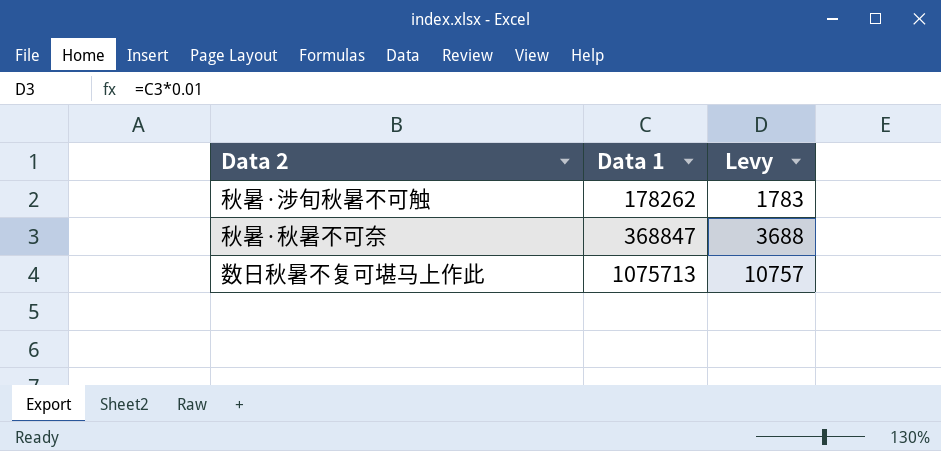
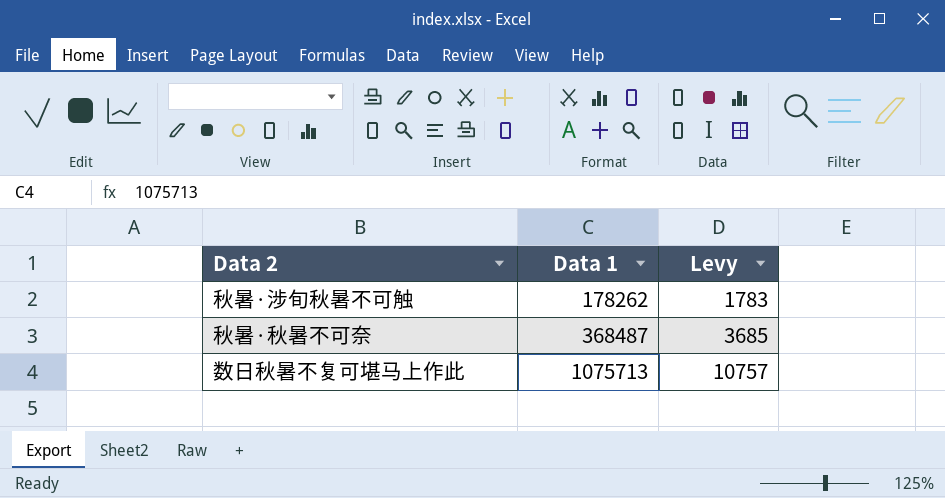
秋暑·秋暑不可奈 | Data 1: 368847 -> 368487
秋暑·秋暑不可奈 | Levy: 3688 -> 3685

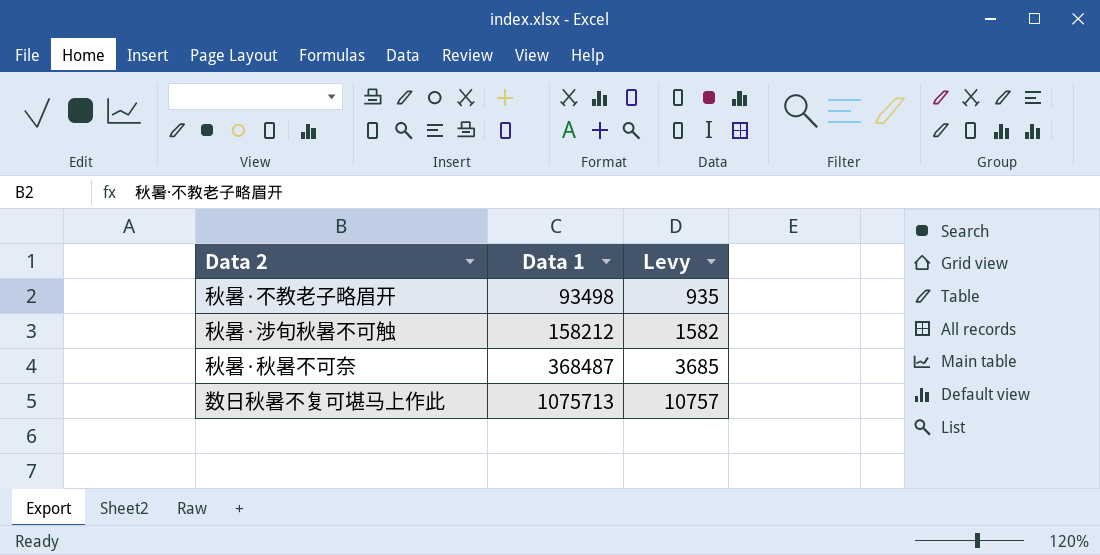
row 秋暑·不教老子略眉开: none -> 93498 | 935
秋暑·涉旬秋暑不可触 | Data 1: 178262 -> 158212
秋暑·涉旬秋暑不可触 | Levy: 1783 -> 1582

